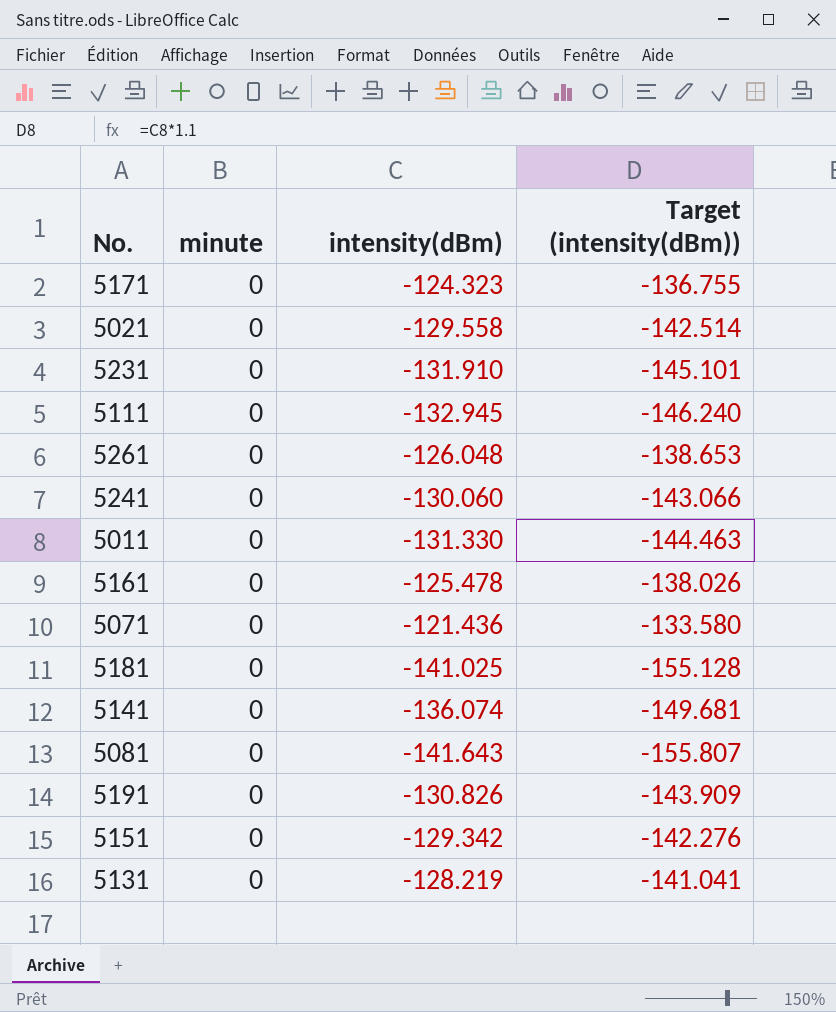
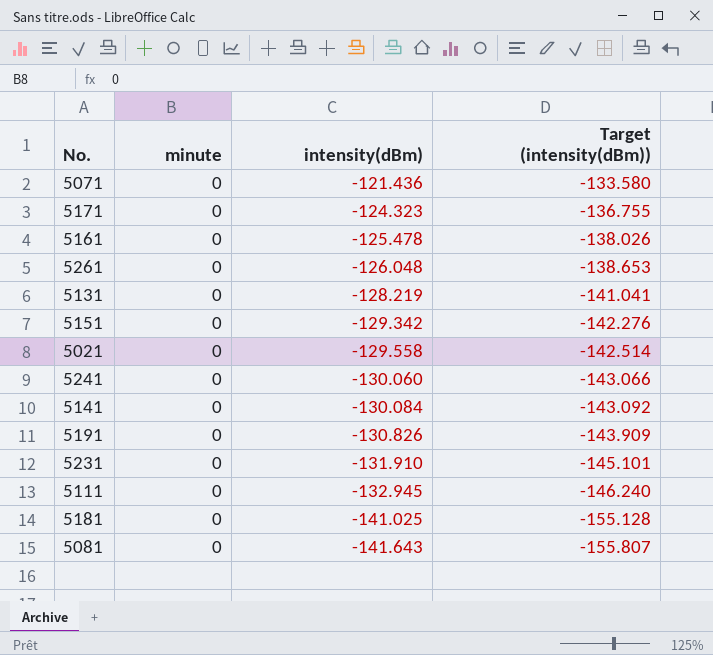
row order: none -> intensity(dBm) descending
row 5011: 0 | -131.330 | -144.463 -> none
5141 | intensity(dBm): -136.074 -> -130.084
5141 | Target (intensity(dBm)): -149.681 -> -143.092

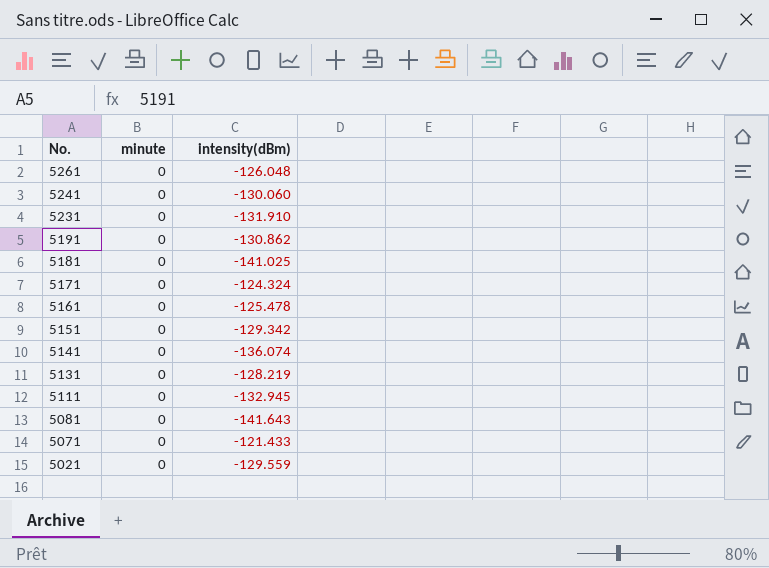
row order: intensity(dBm) descending -> No. descending
column Target (intensity(dBm)) | formula: [intensity(dBm)] * 1.1 -> none
5191 | intensity(dBm): -130.826 -> -130.862
5171 | intensity(dBm): -124.323 -> -124.324
5141 | intensity(dBm): -130.084 -> -136.074
5071 | intensity(dBm): -121.436 -> -121.433
5021 | intensity(dBm): -129.558 -> -129.559

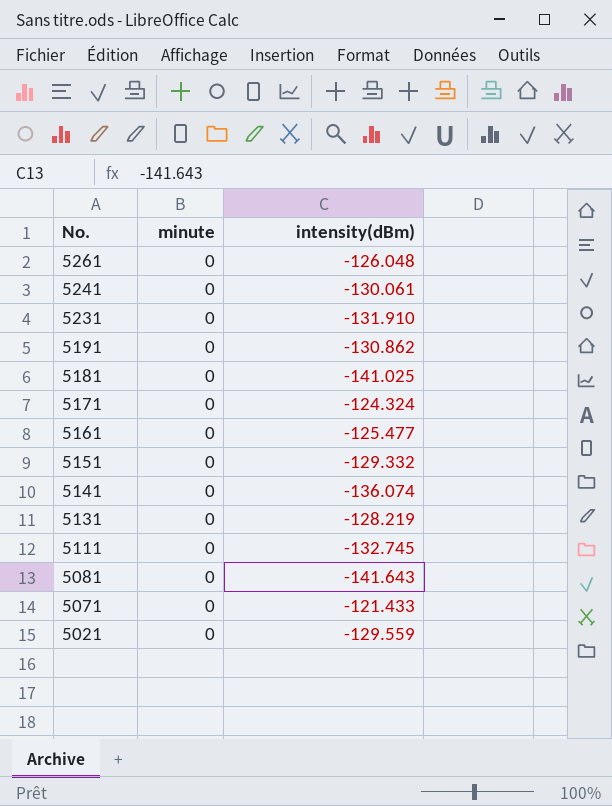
5241 | intensity(dBm): -130.060 -> -130.061
5161 | intensity(dBm): -125.478 -> -125.477
5151 | intensity(dBm): -129.342 -> -129.332
5111 | intensity(dBm): -132.945 -> -132.745

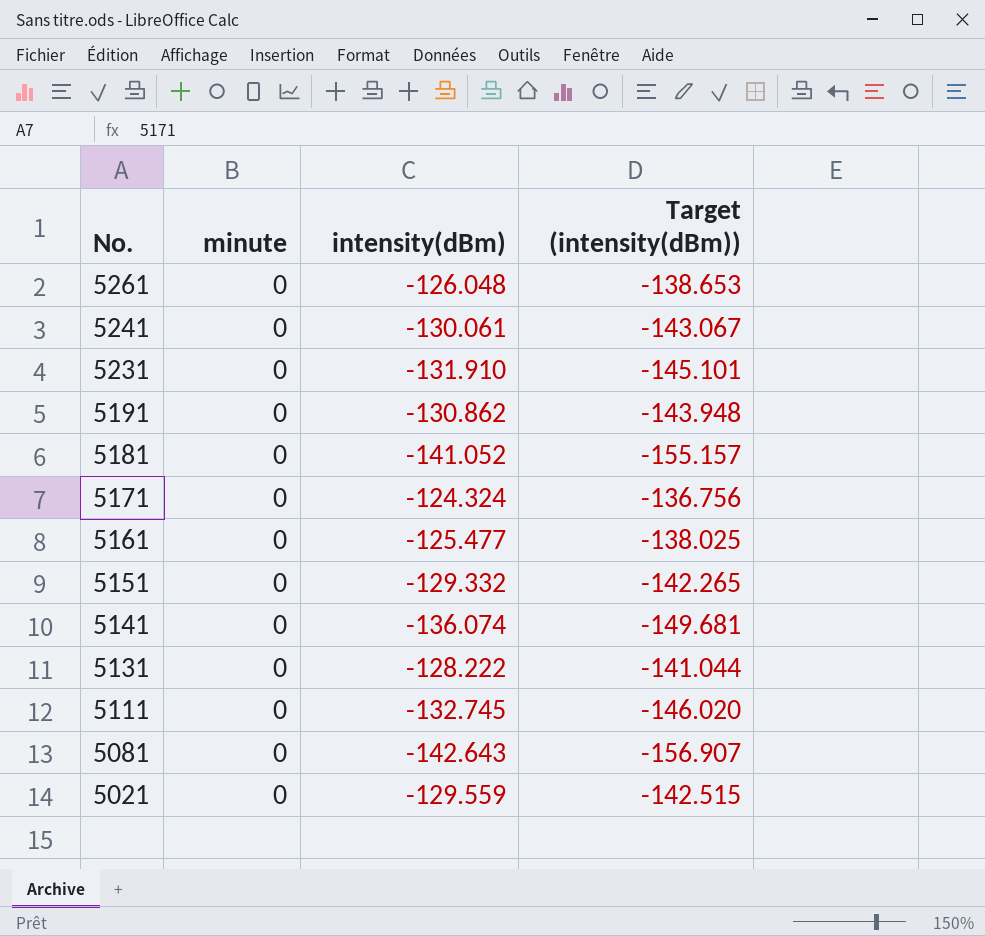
column Target (intensity(dBm)) | formula: none -> [intensity(dBm)] * 1.1
row 5071: 0 | -121.433 -> none
5181 | intensity(dBm): -141.025 -> -141.052
5131 | intensity(dBm): -128.219 -> -128.222
5081 | intensity(dBm): -141.643 -> -142.643

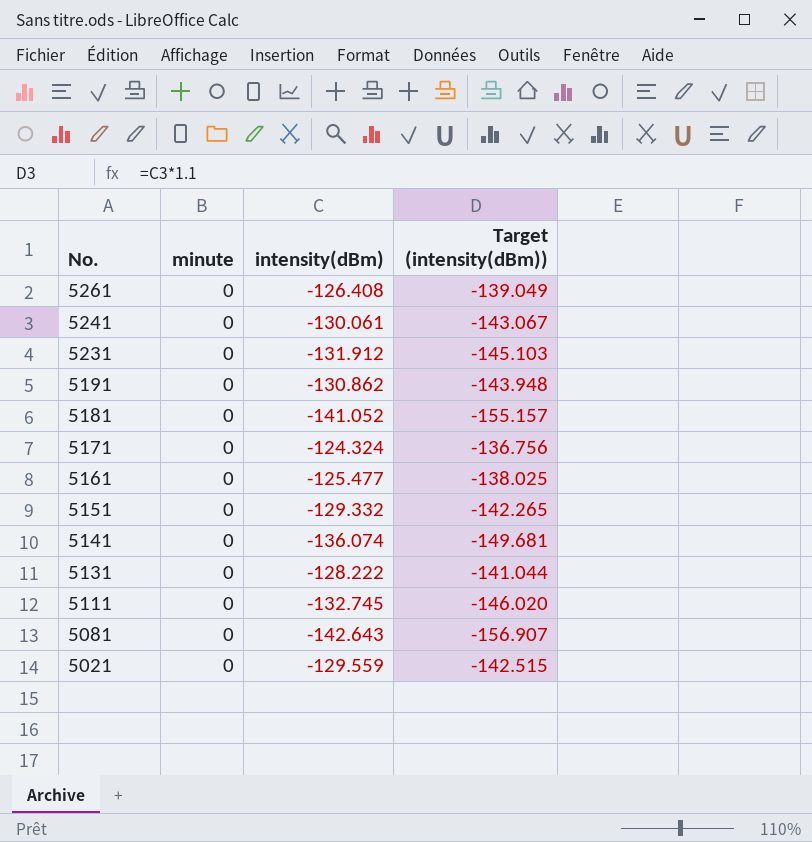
5261 | intensity(dBm): -126.048 -> -126.408
5261 | Target (intensity(dBm)): -138.653 -> -139.049
5231 | intensity(dBm): -131.910 -> -131.912
5231 | Target (intensity(dBm)): -145.101 -> -145.103

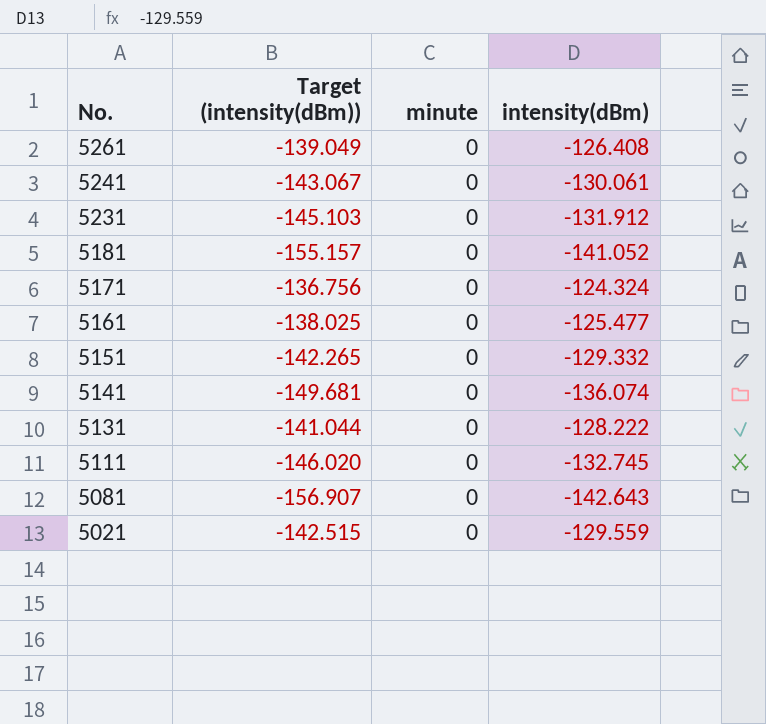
column Target (intensity(dBm)) | position: 4 -> 2
row 5191: 0 | -130.862 | -143.948 -> none

